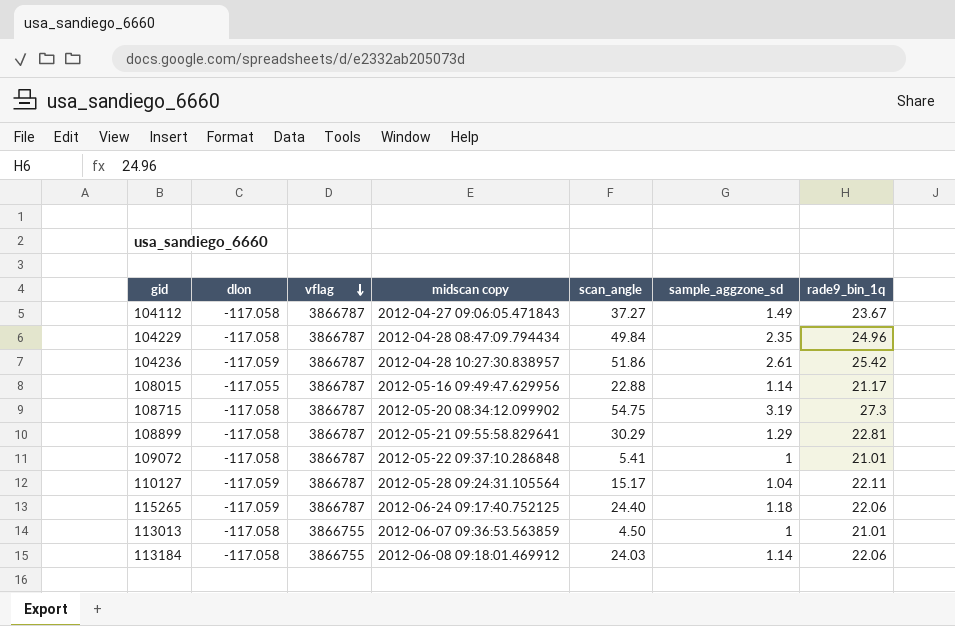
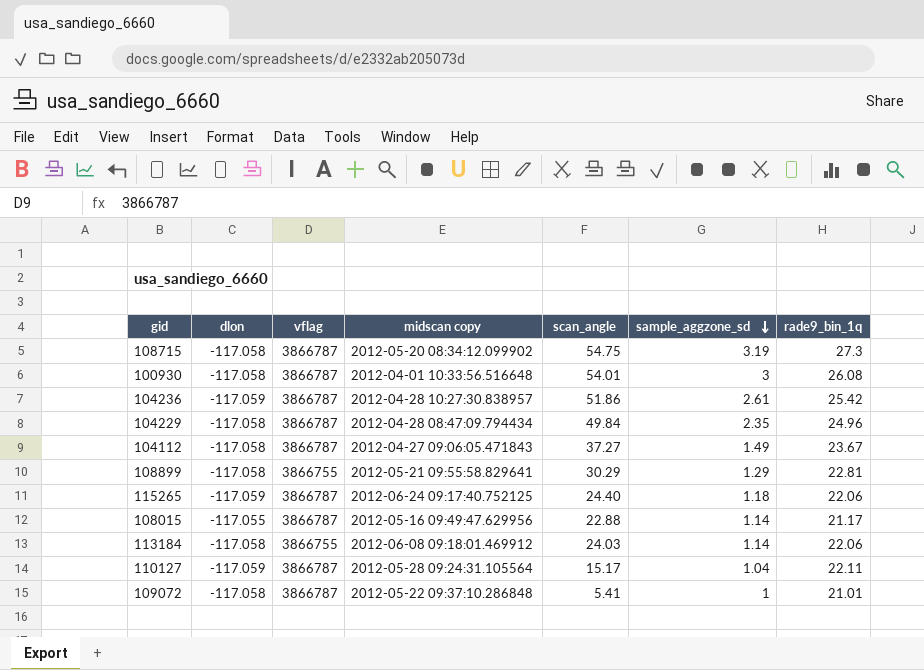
row order: vflag descending -> sample_aggzone_sd descending
row 113013: -117.058 | 3866755 | 2012-06-07 09:36:53.563859 | 4.50 | 1 | 21.01 -> none
row 100930: none -> -117.058 | 3866787 | 2012-04-01 10:33:56.516648 | 54.01 | 3 | 26.08
108899 | vflag: 3866787 -> 3866755

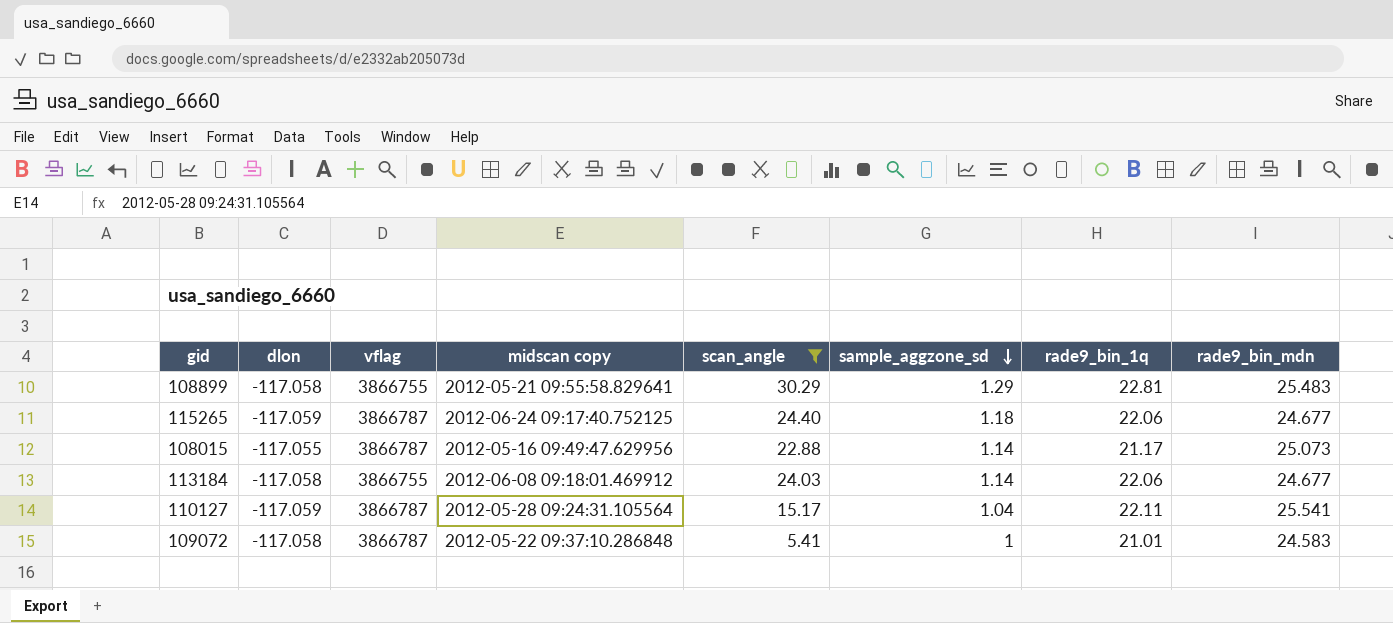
filter: none -> scan_angle <= 30.29
column rade9_bin_mdn | position: none -> 8

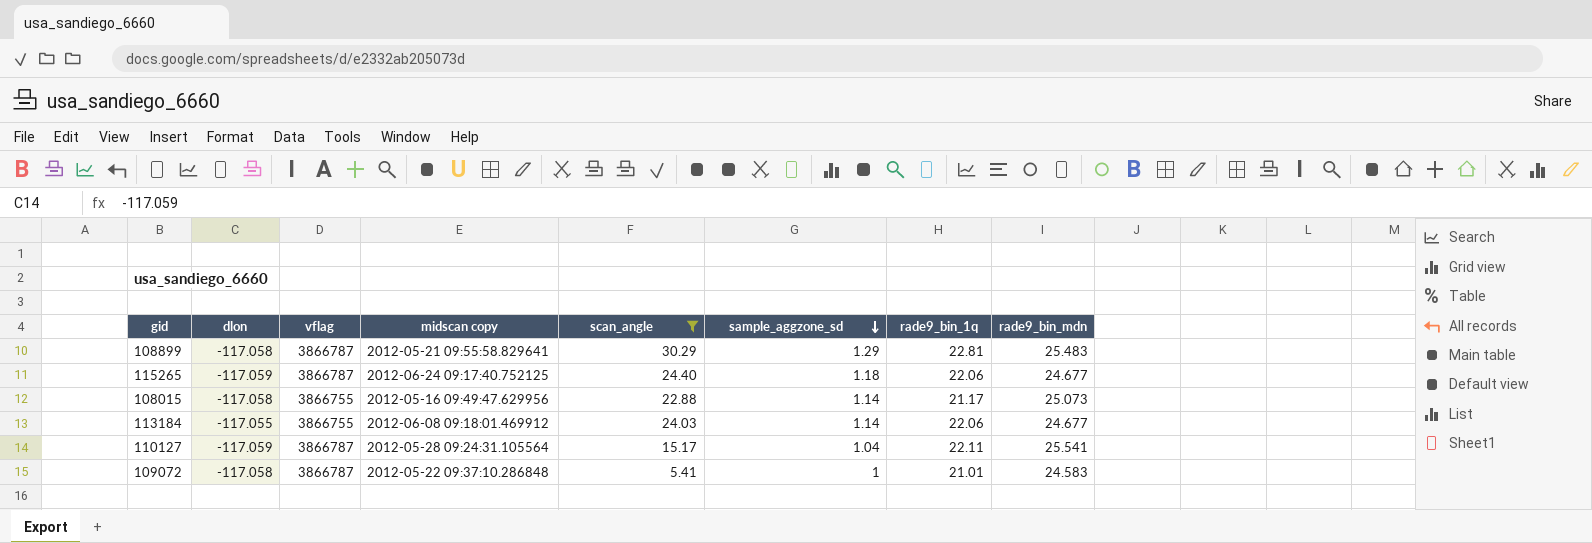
108899 | vflag: 3866755 -> 3866787
108015 | dlon: -117.055 -> -117.058
108015 | vflag: 3866787 -> 3866755
113184 | dlon: -117.058 -> -117.055

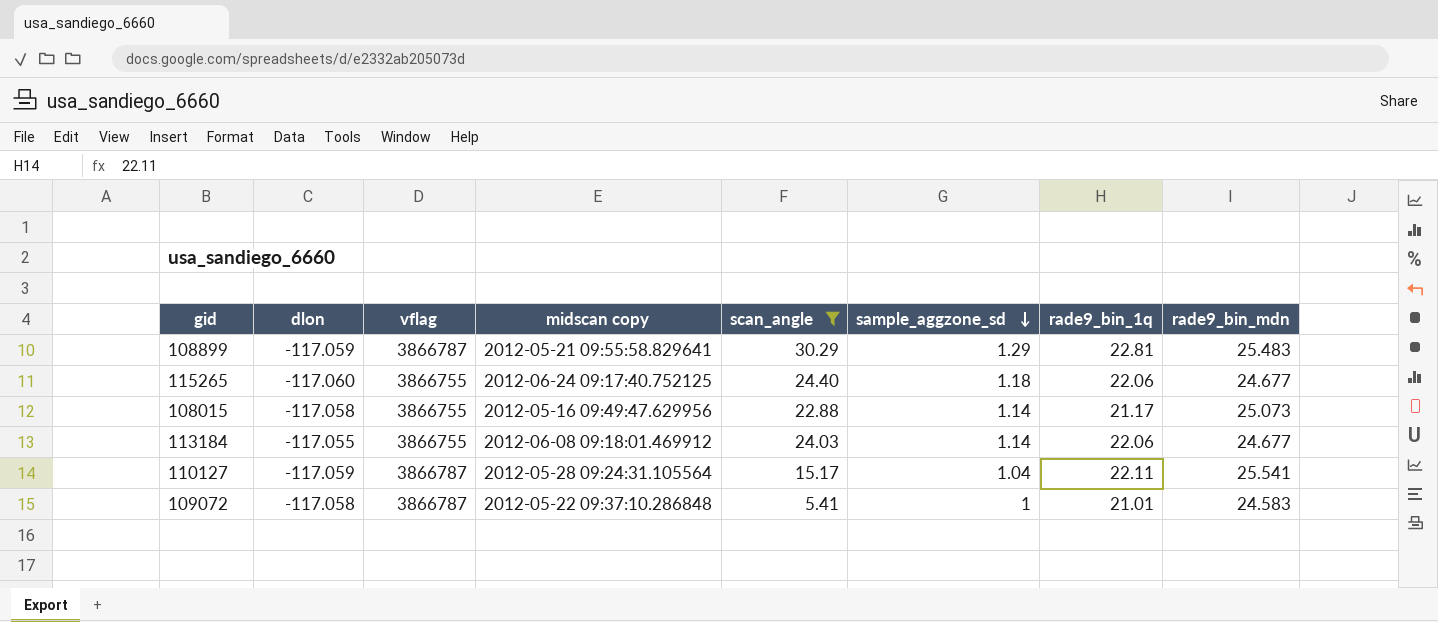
108899 | dlon: -117.058 -> -117.059
115265 | dlon: -117.059 -> -117.060
115265 | vflag: 3866787 -> 3866755

